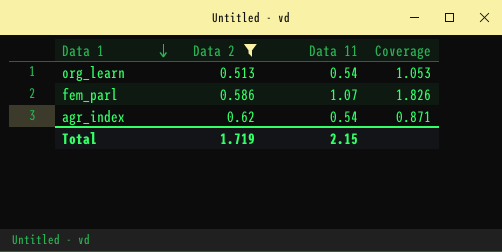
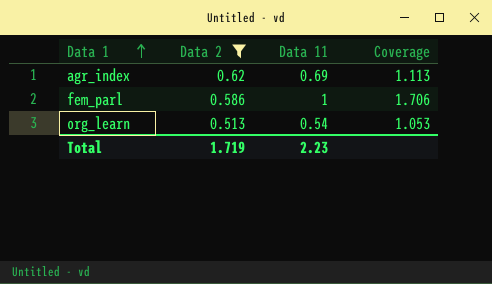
row order: Data 1 descending -> Data 1 ascending
agr_index | Data 11: 0.54 -> 0.69
agr_index | Coverage: 0.871 -> 1.113
fem_parl | Data 11: 1.07 -> 1
fem_parl | Coverage: 1.826 -> 1.706
Total | Data 11: 2.15 -> 2.23

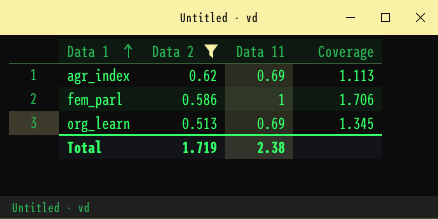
org_learn | Data 11: 0.54 -> 0.69
org_learn | Coverage: 1.053 -> 1.345
Total | Data 11: 2.23 -> 2.38

